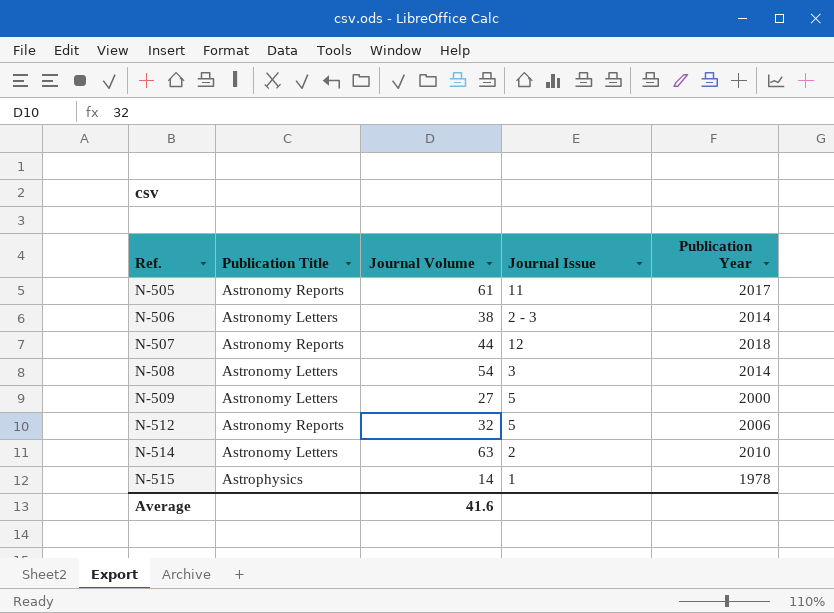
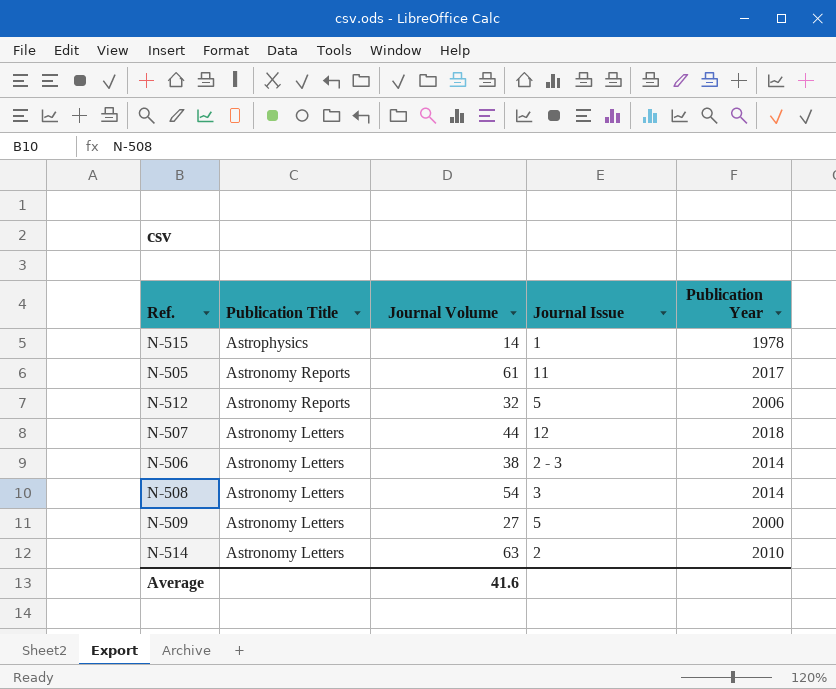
row order: Ref. ascending -> Publication Title descending
N-507 | Publication Title: Astronomy Reports -> Astronomy Letters

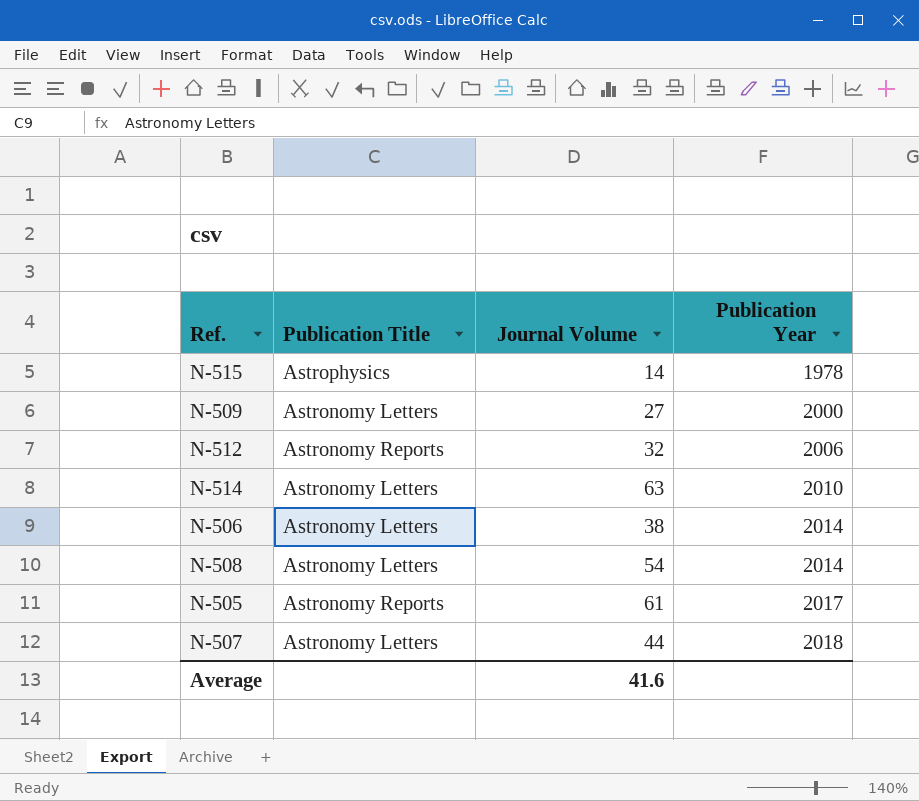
row order: Publication Title descending -> Publication Year ascending
column Journal Issue | position: 4 -> none

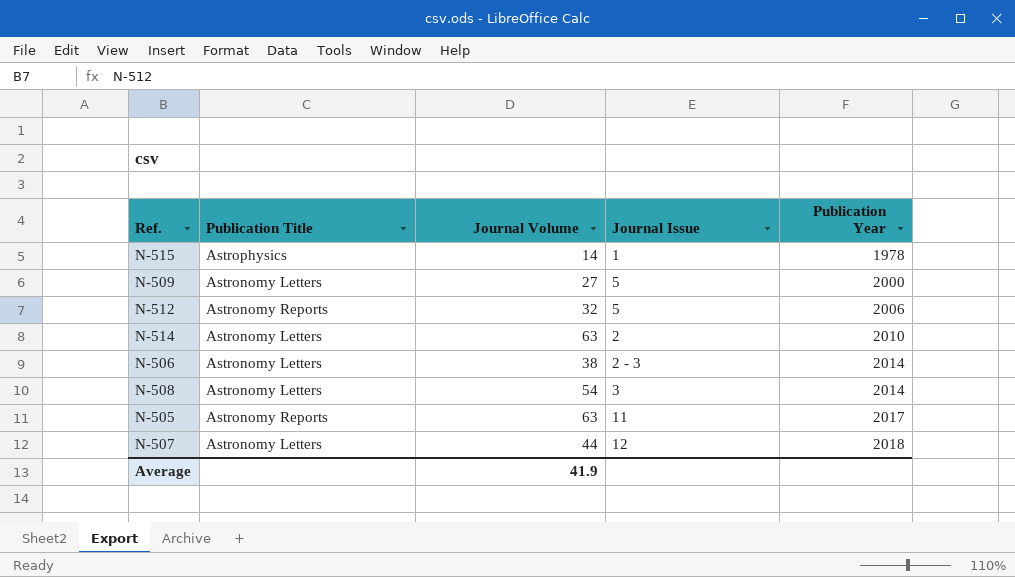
column Journal Issue | position: none -> 4
N-505 | Journal Volume: 61 -> 63
Average | Journal Volume: 41.6 -> 41.9

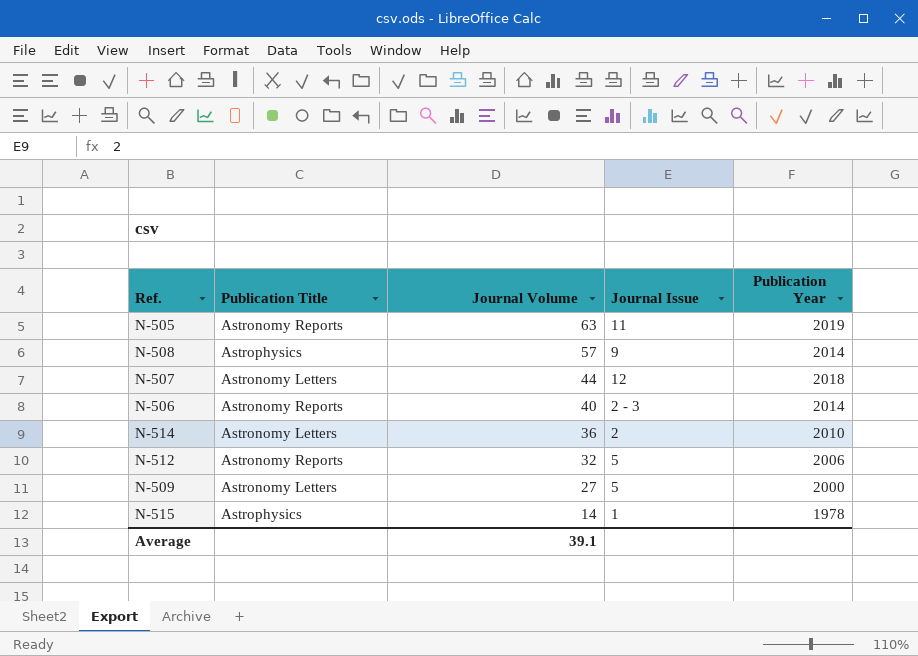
row order: Publication Year ascending -> Journal Volume descending
N-505 | Publication Year: 2017 -> 2019
N-508 | Publication Title: Astronomy Letters -> Astrophysics
N-508 | Journal Volume: 54 -> 57
N-508 | Journal Issue: 3 -> 9
N-506 | Publication Title: Astronomy Letters -> Astronomy Reports
N-506 | Journal Volume: 38 -> 40
N-514 | Journal Volume: 63 -> 36
Average | Journal Volume: 41.9 -> 39.1

